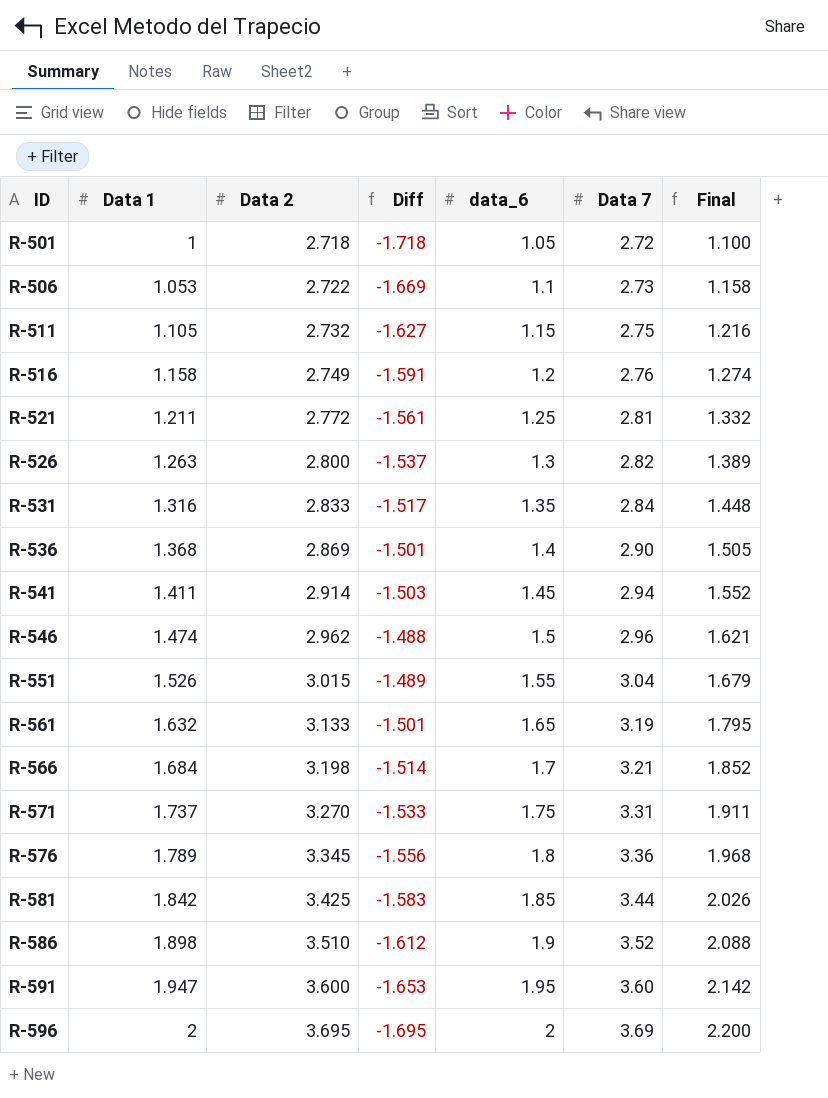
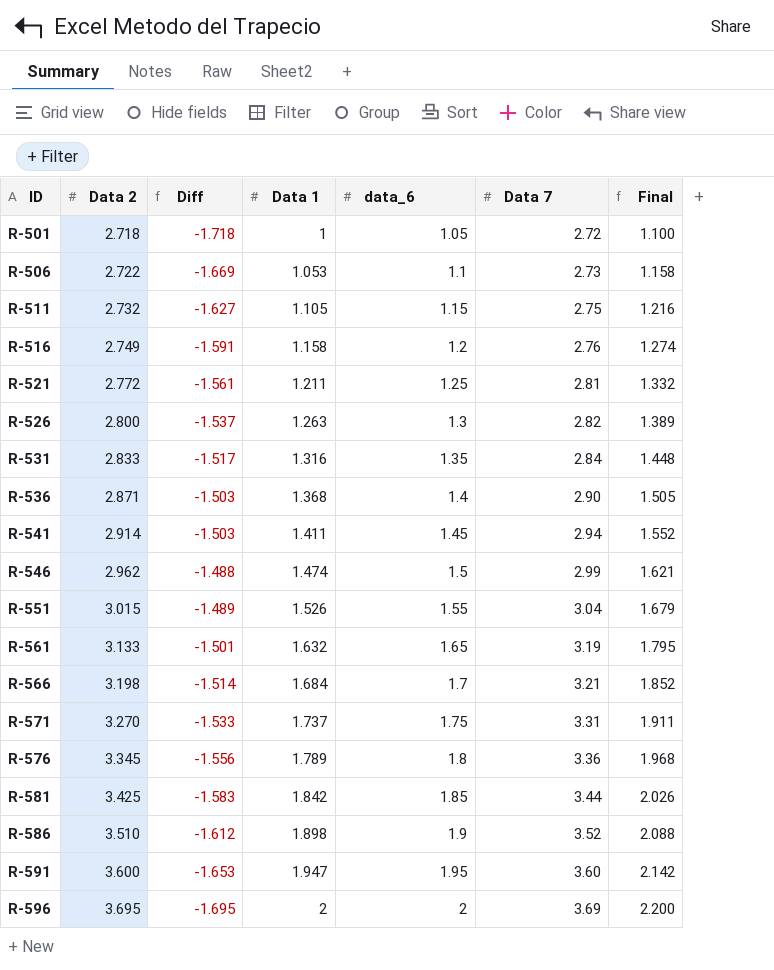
column Data 1 | position: 2 -> 4
R-536 | Data 2: 2.869 -> 2.871
R-536 | Diff: -1.501 -> -1.503
R-546 | Data 7: 2.96 -> 2.99

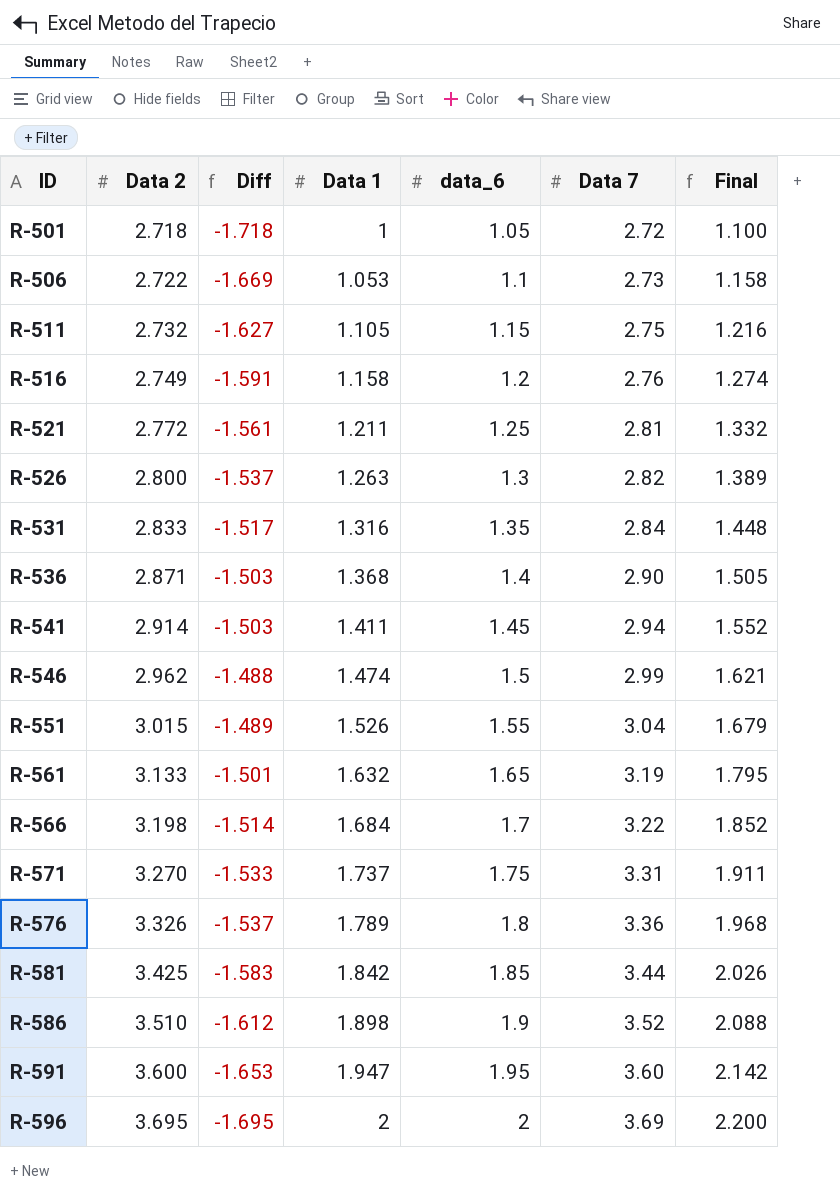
R-566 | Data 7: 3.21 -> 3.22
R-576 | Data 2: 3.345 -> 3.326
R-576 | Diff: -1.556 -> -1.537

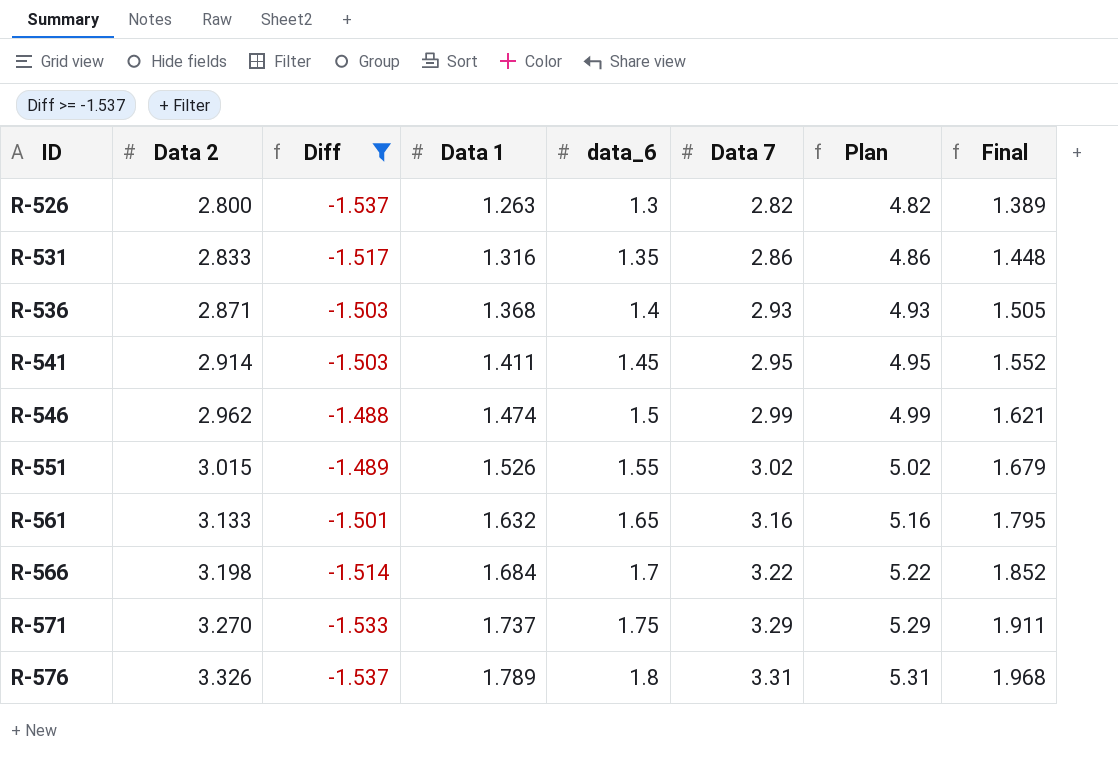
filter: none -> Diff >= -1.537
column Plan | formula: none -> [Data 7] + 2
R-531 | Data 7: 2.84 -> 2.86
R-536 | Data 7: 2.90 -> 2.93
R-541 | Data 7: 2.94 -> 2.95
R-551 | Data 7: 3.04 -> 3.02
R-561 | Data 7: 3.19 -> 3.16
R-571 | Data 7: 3.31 -> 3.29
R-576 | Data 7: 3.36 -> 3.31

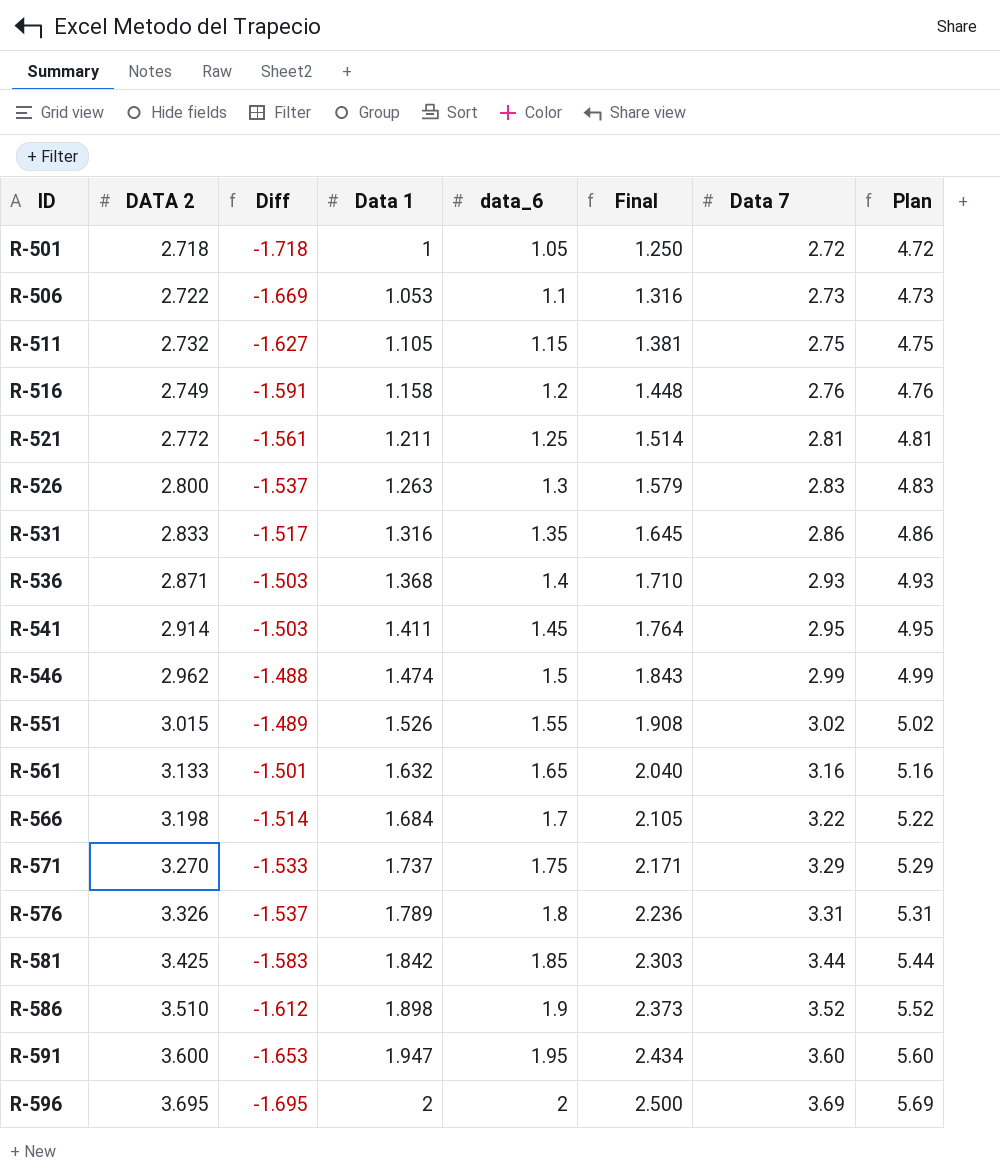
filter: Diff >= -1.537 -> none
column name: Data 2 -> DATA 2
column Final | formula: [Data 1] * 1.1 -> [Data 1] * 1.25
column Final | position: 8 -> 6
R-526 | Data 7: 2.82 -> 2.83
R-526 | Plan: 4.82 -> 4.83

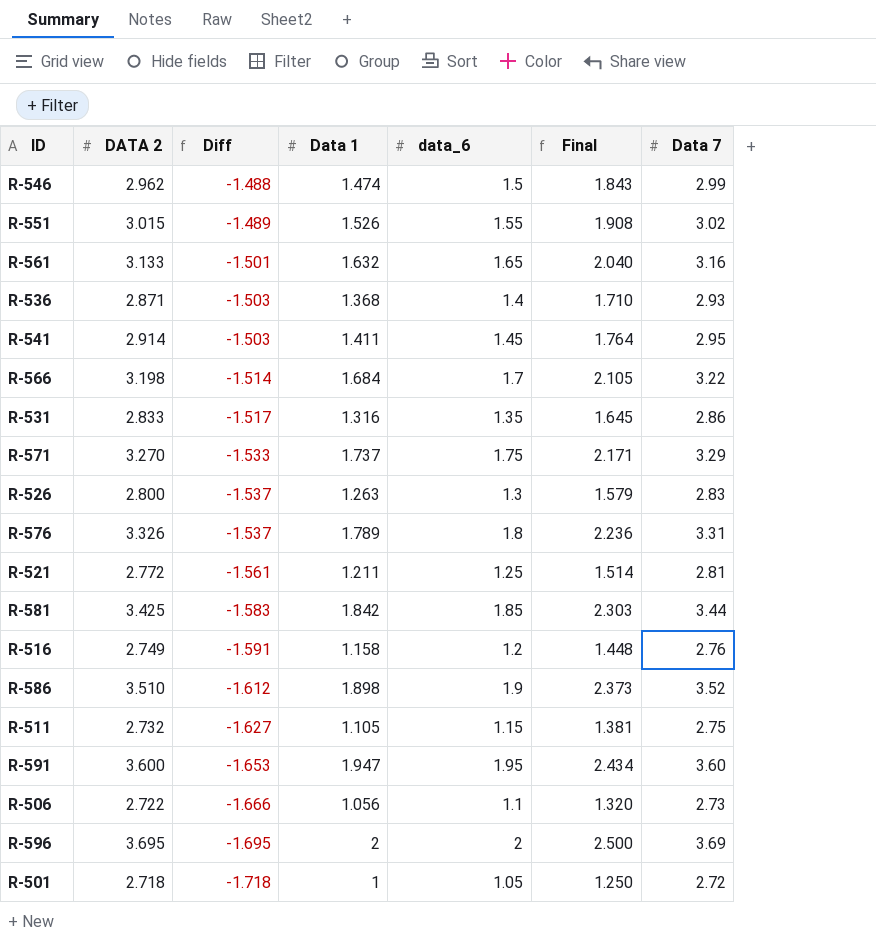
row order: ID ascending -> Diff descending
column Plan | formula: [Data 7] + 2 -> none
R-506 | Diff: -1.669 -> -1.666
R-506 | Data 1: 1.053 -> 1.056
R-506 | Final: 1.316 -> 1.320

